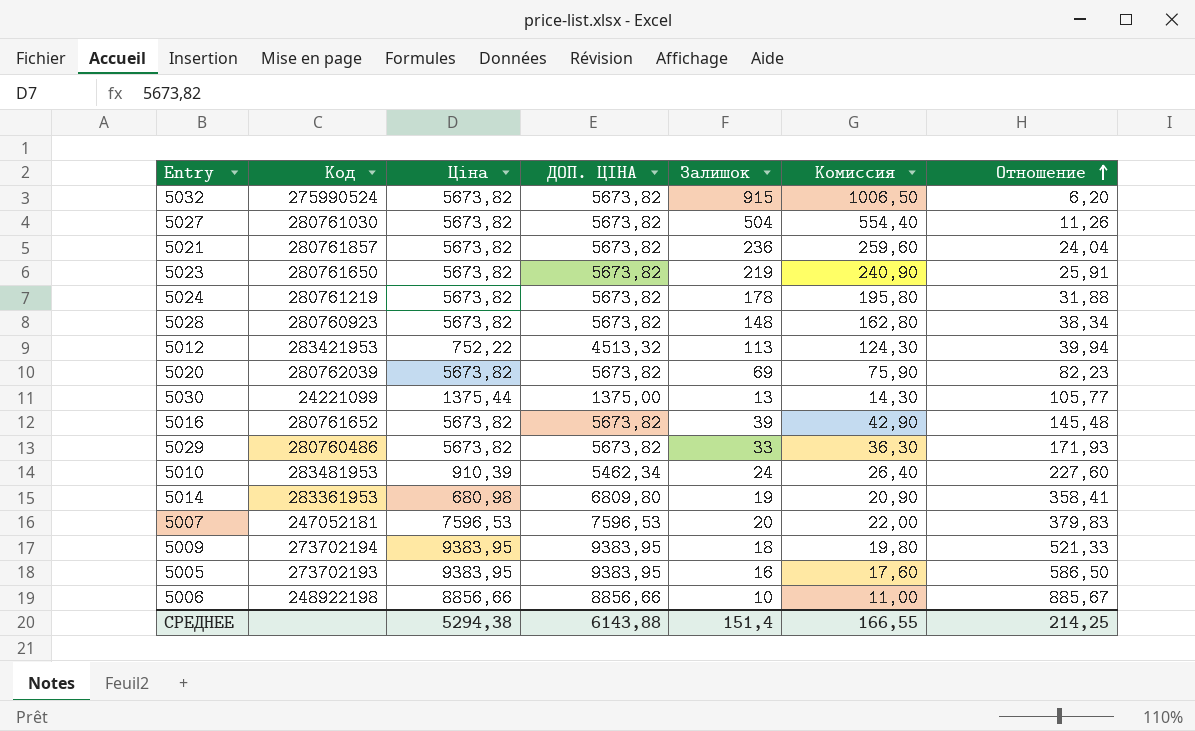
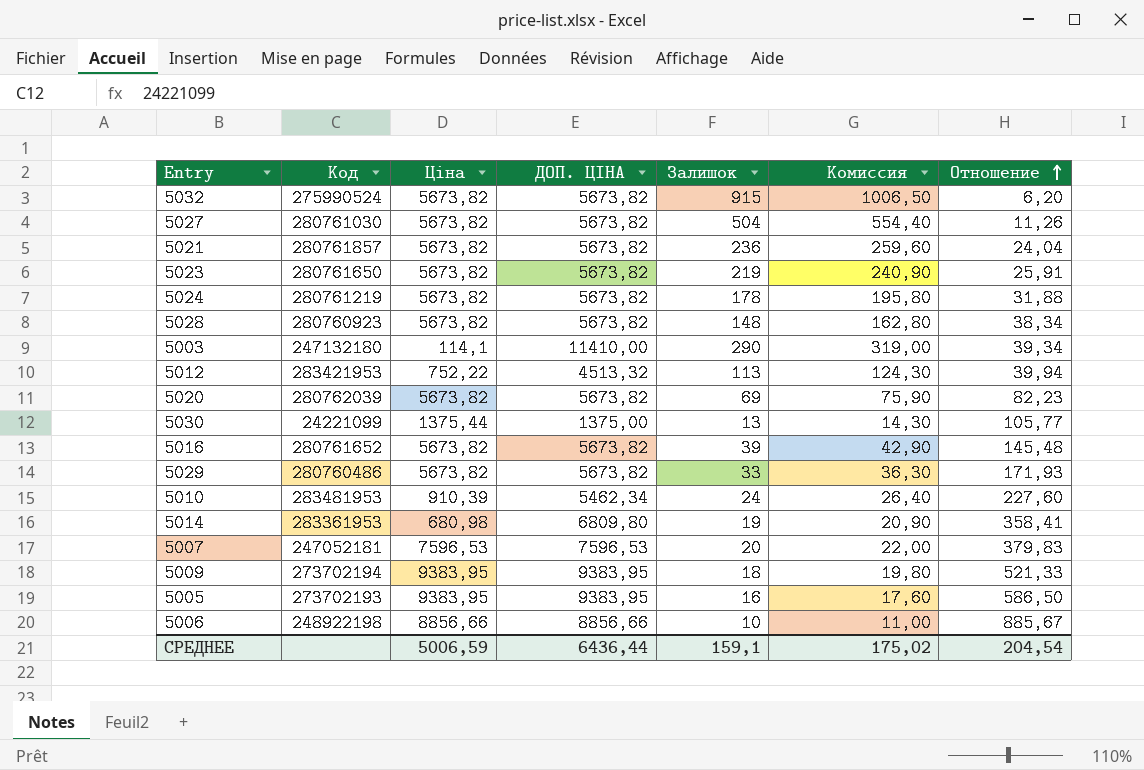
row 5003: none -> 247132180 | 114,1 | 11410,00 | 290 | 319,00 | 39,34
СРЕДНЕЕ | Ціна: 5294,38 -> 5006,59
СРЕДНЕЕ | ДОП. ЦІНА: 6143,88 -> 6436,44
СРЕДНЕЕ | Залишок: 151,4 -> 159,1
СРЕДНЕЕ | Комиссия: 166,55 -> 175,02
СРЕДНЕЕ | Отношение: 214,25 -> 204,54

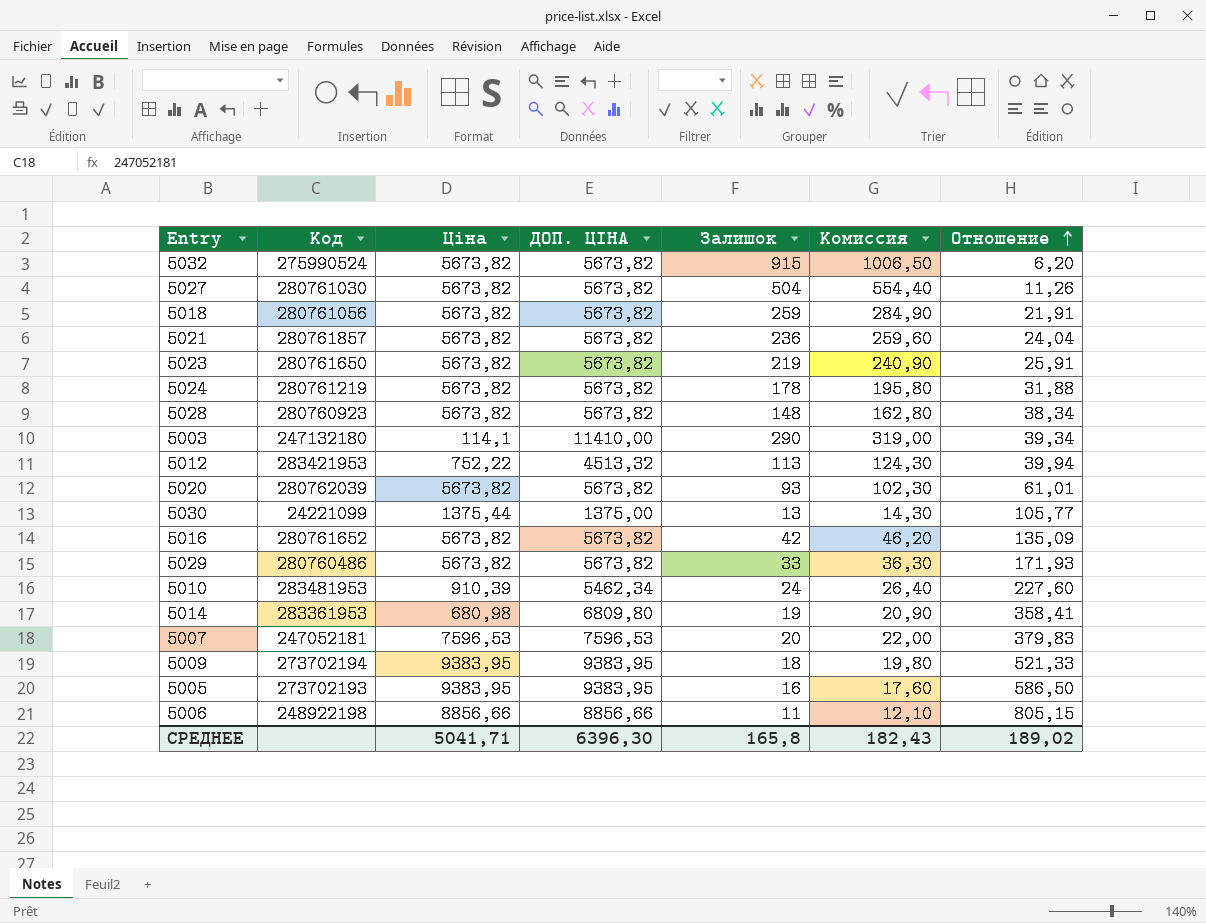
row 5018: none -> 280761056 | 5673,82 | 5673,82 | 259 | 284,90 | 21,91
5020 | Залишок: 69 -> 93
5020 | Комиссия: 75,90 -> 102,30
5020 | Отношение: 82,23 -> 61,01
5016 | Залишок: 39 -> 42
5016 | Комиссия: 42,90 -> 46,20
5016 | Отношение: 145,48 -> 135,09
5006 | Залишок: 10 -> 11
5006 | Комиссия: 11,00 -> 12,10
5006 | Отношение: 885,67 -> 805,15
СРЕДНЕЕ | Ціна: 5006,59 -> 5041,71
СРЕДНЕЕ | ДОП. ЦІНА: 6436,44 -> 6396,30
СРЕДНЕЕ | Залишок: 159,1 -> 165,8
СРЕДНЕЕ | Комиссия: 175,02 -> 182,43
СРЕДНЕЕ | Отношение: 204,54 -> 189,02

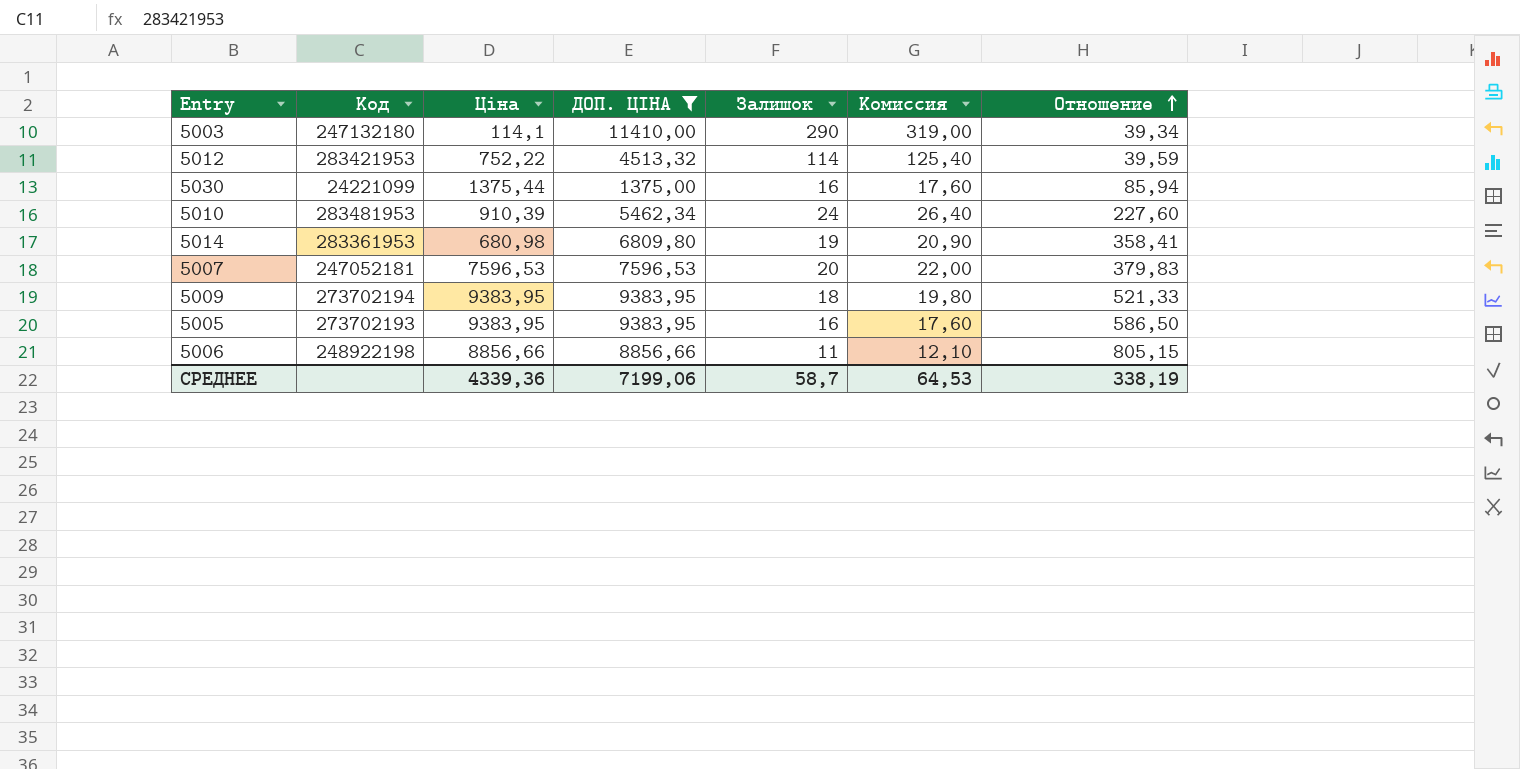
filter: none -> ДОП. ЦІНА != 5673,82
5012 | Залишок: 113 -> 114
5012 | Комиссия: 124,30 -> 125,40
5012 | Отношение: 39,94 -> 39,59
5030 | Залишок: 13 -> 16
5030 | Комиссия: 14,30 -> 17,60
5030 | Отношение: 105,77 -> 85,94
СРЕДНЕЕ | Ціна: 5041,71 -> 4339,36
СРЕДНЕЕ | ДОП. ЦІНА: 6396,30 -> 7199,06
СРЕДНЕЕ | Залишок: 165,8 -> 58,7
СРЕДНЕЕ | Комиссия: 182,43 -> 64,53
СРЕДНЕЕ | Отношение: 189,02 -> 338,19

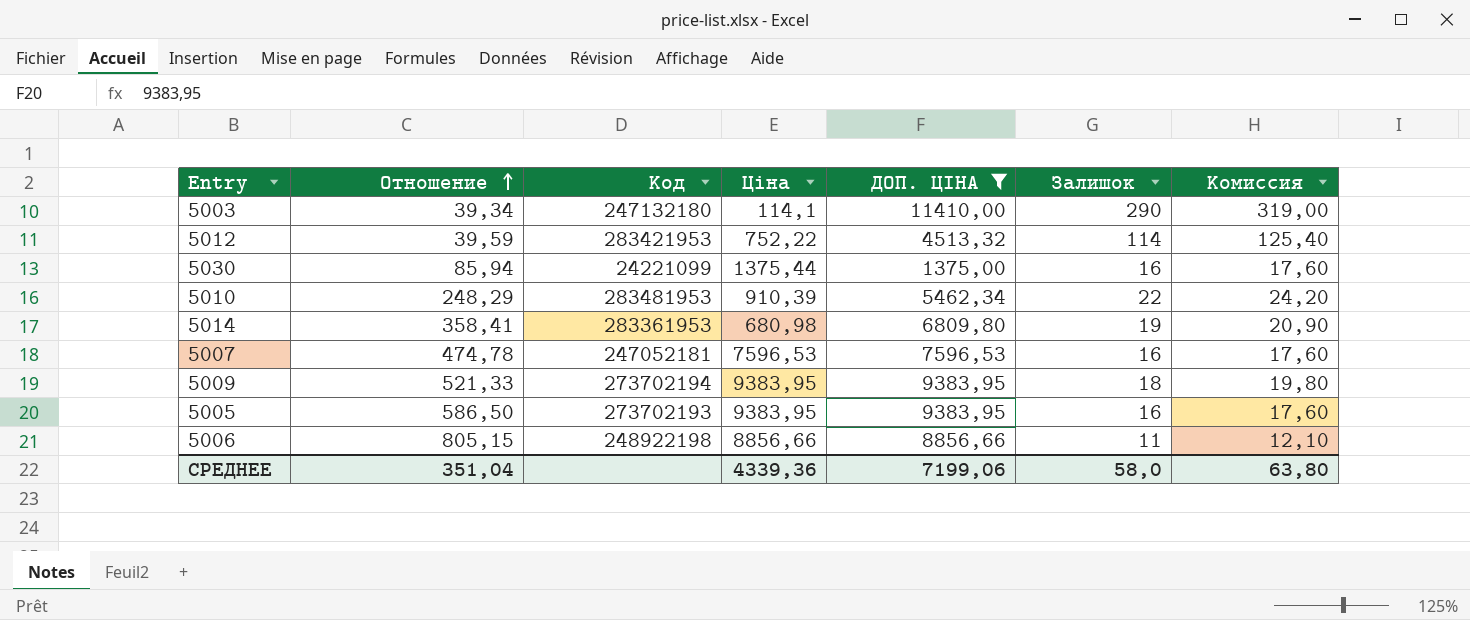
column Отношение | position: 7 -> 2
5010 | Отношение: 227,60 -> 248,29
5010 | Залишок: 24 -> 22
5010 | Комиссия: 26,40 -> 24,20
5007 | Отношение: 379,83 -> 474,78
5007 | Залишок: 20 -> 16
5007 | Комиссия: 22,00 -> 17,60
СРЕДНЕЕ | Отношение: 338,19 -> 351,04
СРЕДНЕЕ | Залишок: 58,7 -> 58,0
СРЕДНЕЕ | Комиссия: 64,53 -> 63,80

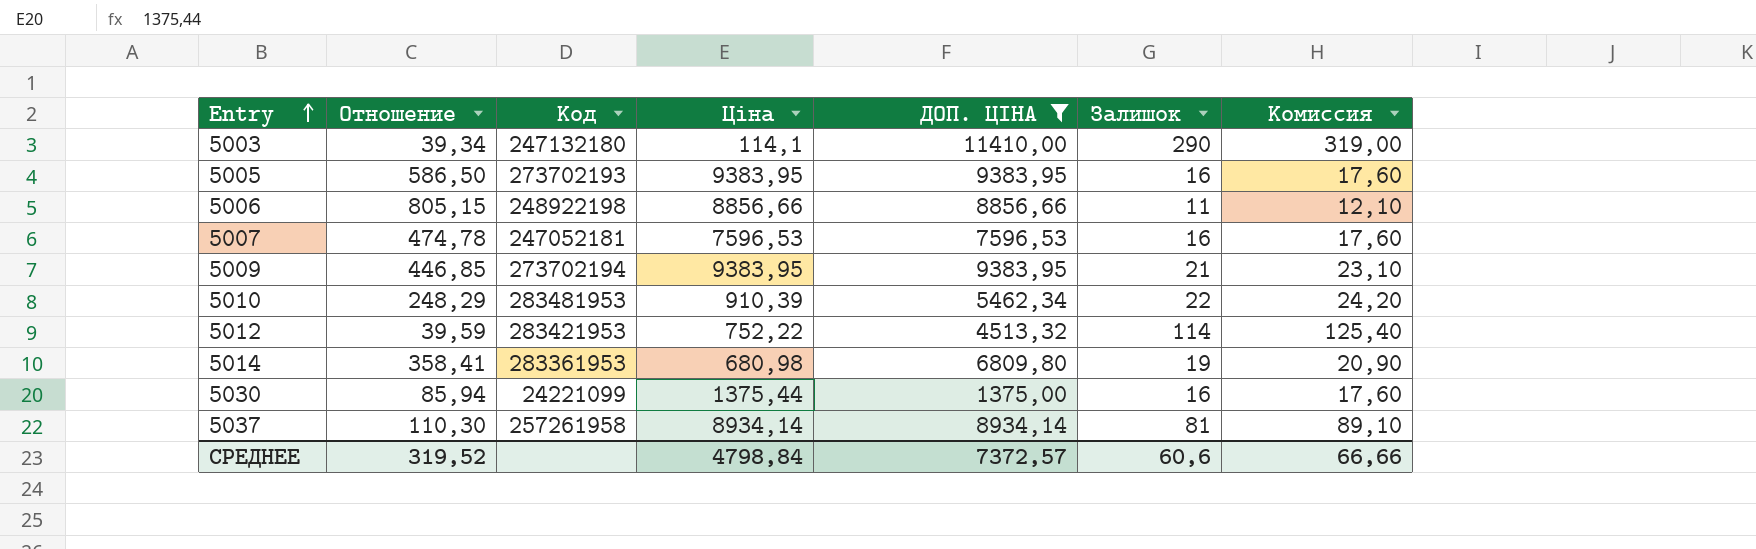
row order: Отношение ascending -> Entry ascending
5009 | Отношение: 521,33 -> 446,85
5009 | Залишок: 18 -> 21
5009 | Комиссия: 19,80 -> 23,10
row 5037: none -> 110,30 | 257261958 | 8934,14 | 8934,14 | 81 | 89,10
СРЕДНЕЕ | Отношение: 351,04 -> 319,52
СРЕДНЕЕ | Ціна: 4339,36 -> 4798,84
СРЕДНЕЕ | ДОП. ЦІНА: 7199,06 -> 7372,57
СРЕДНЕЕ | Залишок: 58,0 -> 60,6
СРЕДНЕЕ | Комиссия: 63,80 -> 66,66

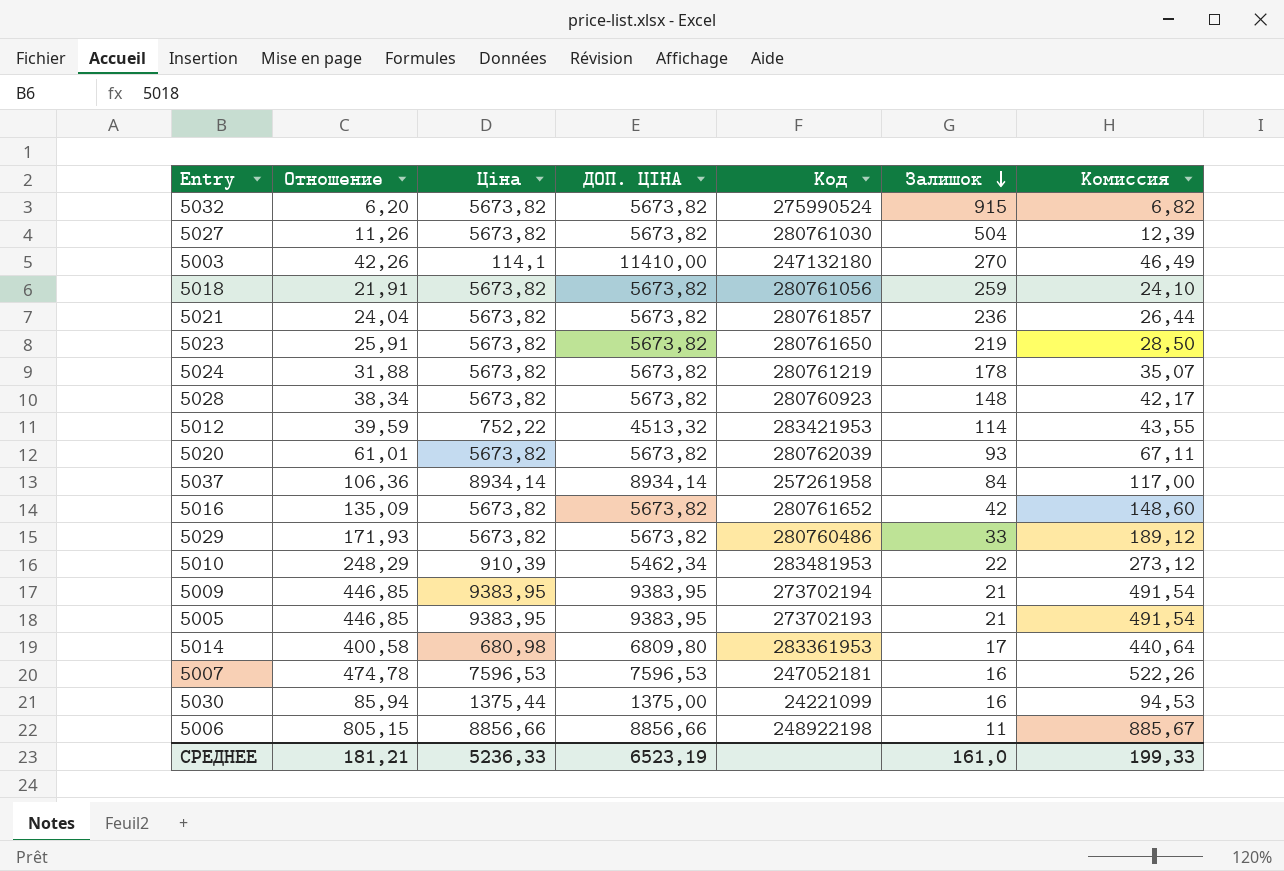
filter: ДОП. ЦІНА != 5673,82 -> none
row order: Entry ascending -> Залишок descending
column Код | position: 3 -> 5
column Комиссия | formula: [Залишок] * 1,1 -> [Отношение] * 1,1
5003 | Отношение: 39,34 -> 42,26
5003 | Залишок: 290 -> 270
5037 | Отношение: 110,30 -> 106,36
5037 | Залишок: 81 -> 84
5005 | Отношение: 586,50 -> 446,85
5005 | Залишок: 16 -> 21
5014 | Отношение: 358,41 -> 400,58
5014 | Залишок: 19 -> 17
СРЕДНЕЕ | Отношение: 319,52 -> 181,21
СРЕДНЕЕ | Ціна: 4798,84 -> 5236,33
СРЕДНЕЕ | ДОП. ЦІНА: 7372,57 -> 6523,19
СРЕДНЕЕ | Залишок: 60,6 -> 161,0
СРЕДНЕЕ | Комиссия: 66,66 -> 199,33

